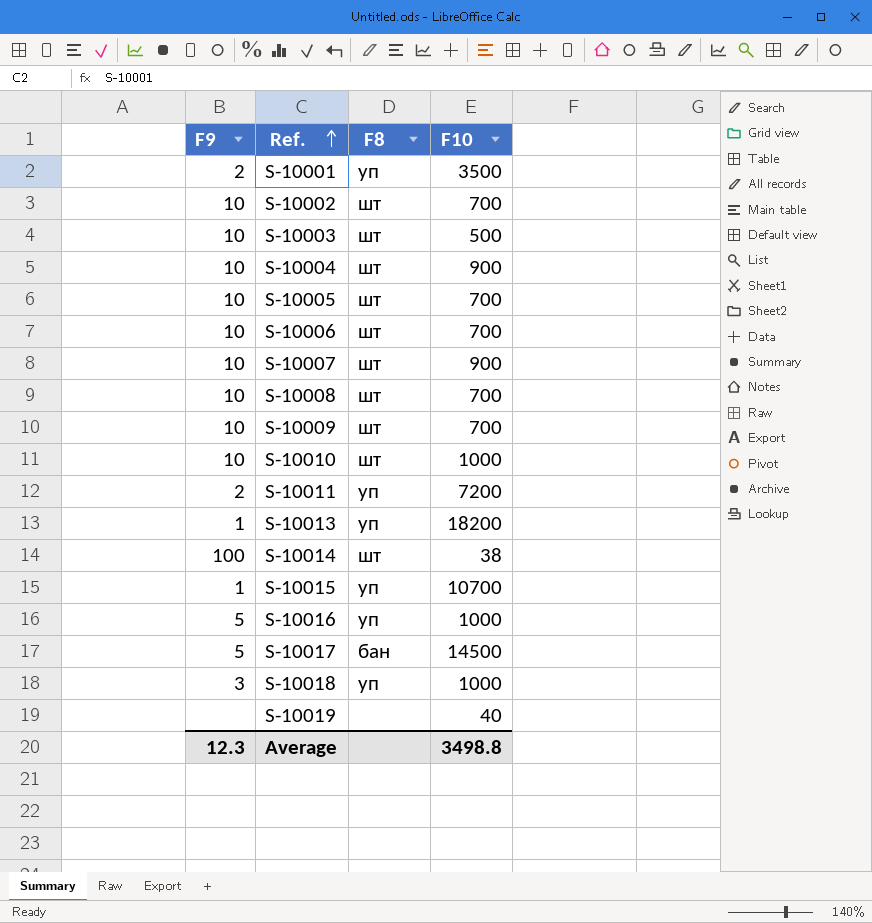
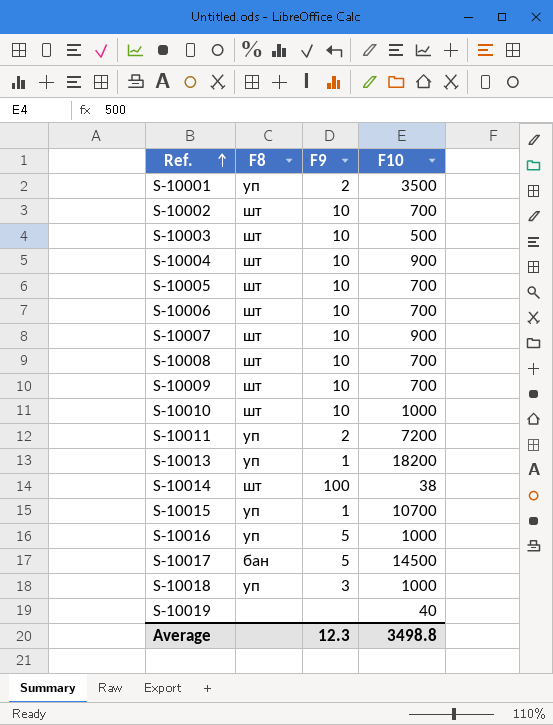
column F9 | position: 1 -> 3

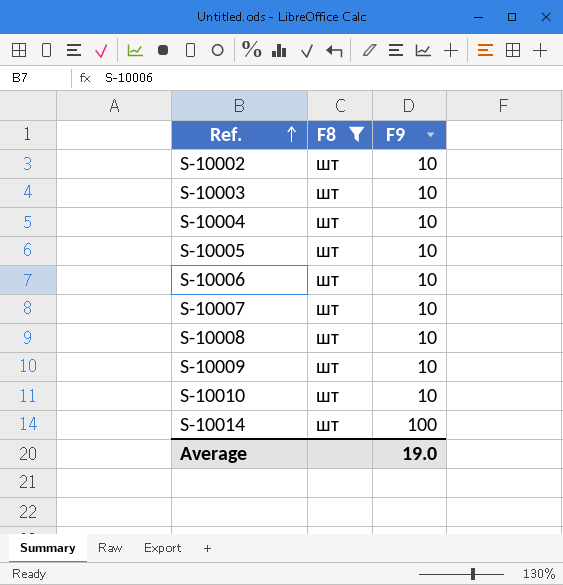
filter: none -> F8 = шт
column F10 | position: 4 -> none
Average | F9: 12.3 -> 19.0

